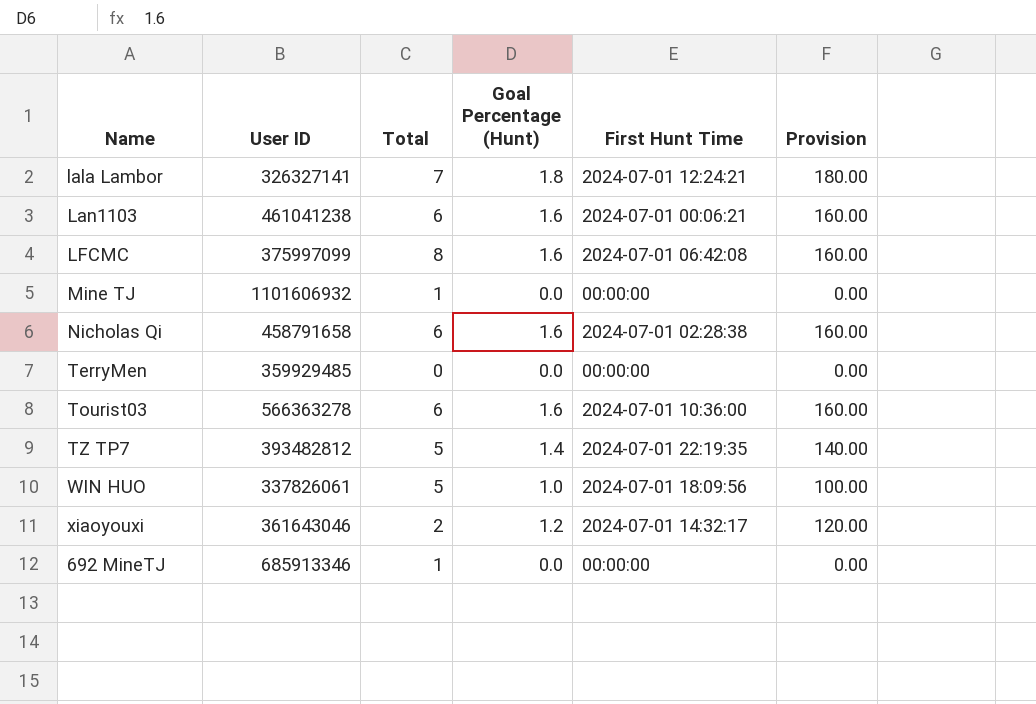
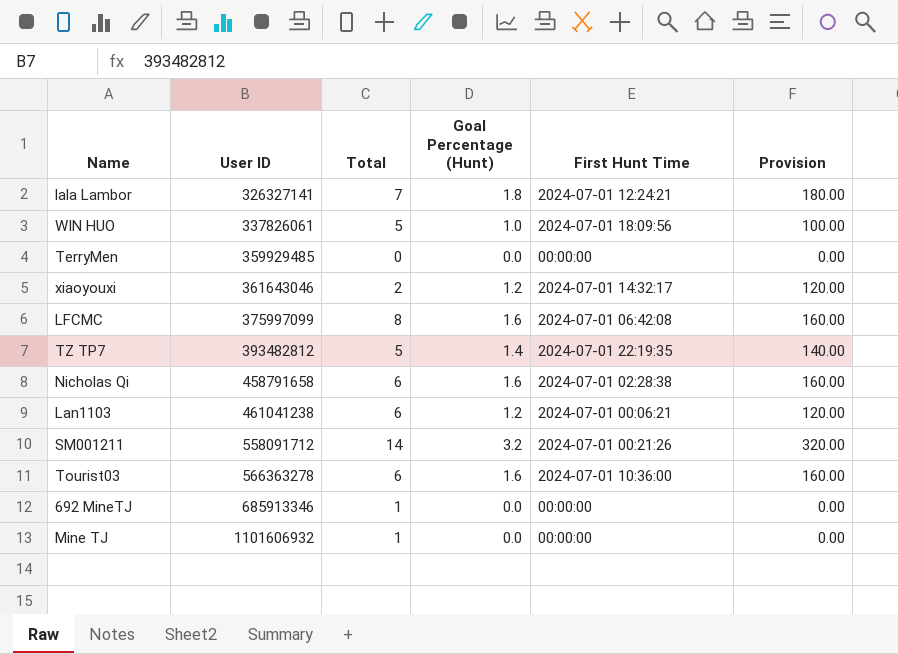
row order: none -> User ID ascending
Lan1103 | Goal Percentage (Hunt): 1.6 -> 1.2
Lan1103 | Provision: 160.00 -> 120.00
row SM001211: none -> 558091712 | 14 | 3.2 | 2024-07-01 00:21:26 | 320.00

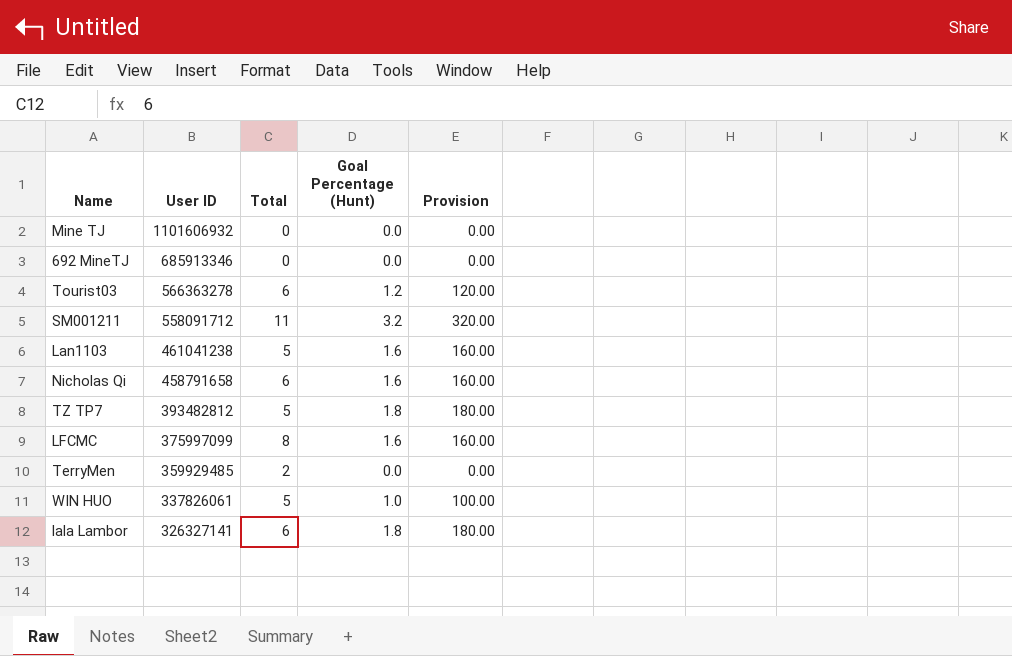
row order: User ID ascending -> User ID descending
column First Hunt Time | position: 5 -> none
row xiaoyouxi: 361643046 | 2 | 1.2 | 2024-07-01 14:32:17 | 120.00 -> none
Mine TJ | Total: 1 -> 0
692 MineTJ | Total: 1 -> 0
Tourist03 | Goal Percentage (Hunt): 1.6 -> 1.2
Tourist03 | Provision: 160.00 -> 120.00
SM001211 | Total: 14 -> 11
Lan1103 | Total: 6 -> 5
Lan1103 | Goal Percentage (Hunt): 1.2 -> 1.6
Lan1103 | Provision: 120.00 -> 160.00
TZ TP7 | Goal Percentage (Hunt): 1.4 -> 1.8
TZ TP7 | Provision: 140.00 -> 180.00
TerryMen | Total: 0 -> 2
lala Lambor | Total: 7 -> 6

